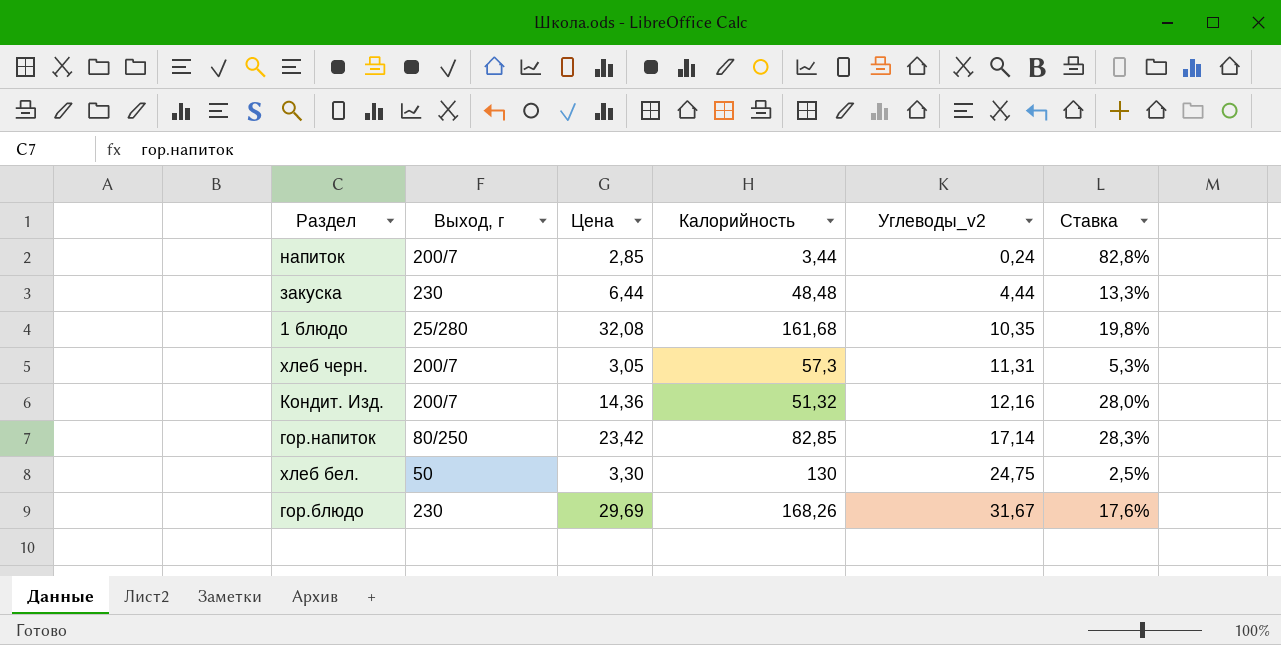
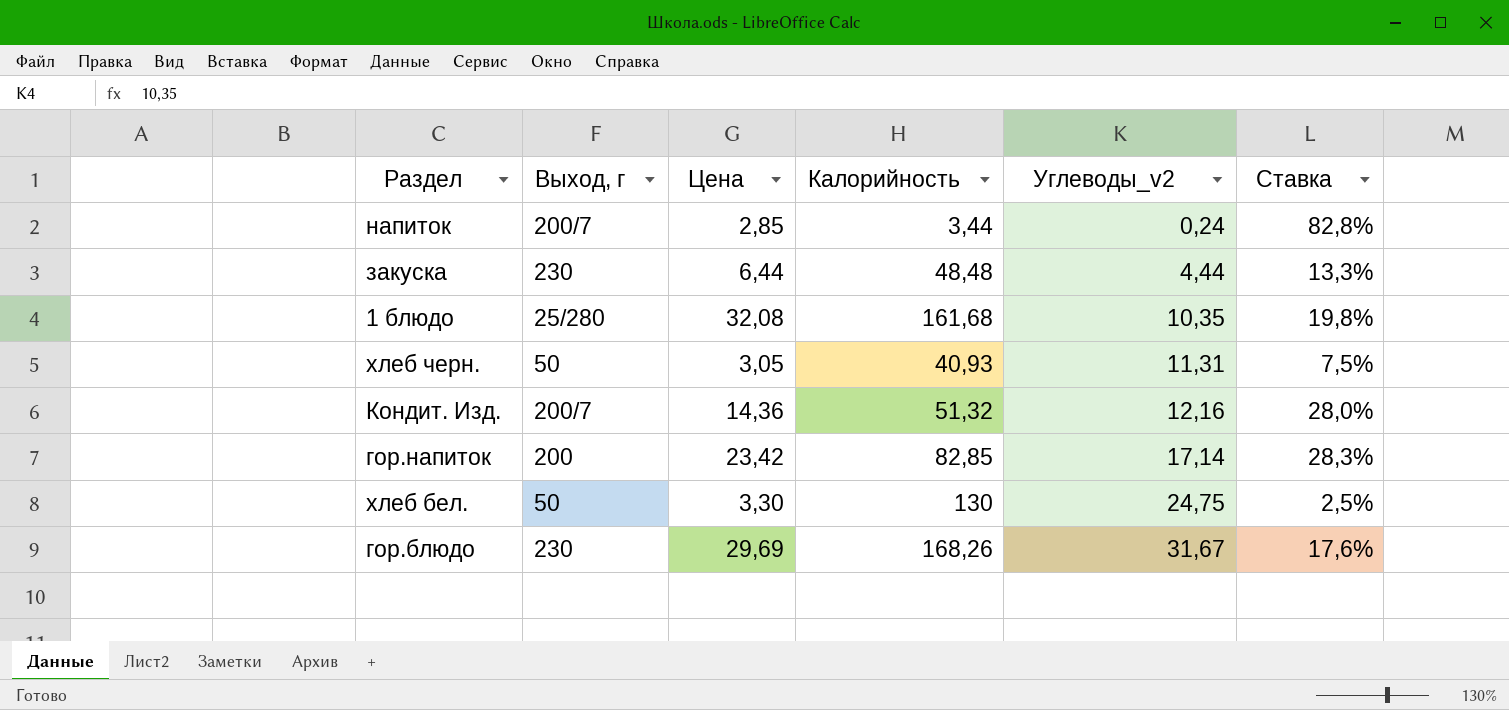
хлеб черн. | Выход, г: 200/7 -> 50
хлеб черн. | Калорийность: 57,3 -> 40,93
хлеб черн. | Ставка: 5,3% -> 7,5%
гор.напиток | Выход, г: 80/250 -> 200

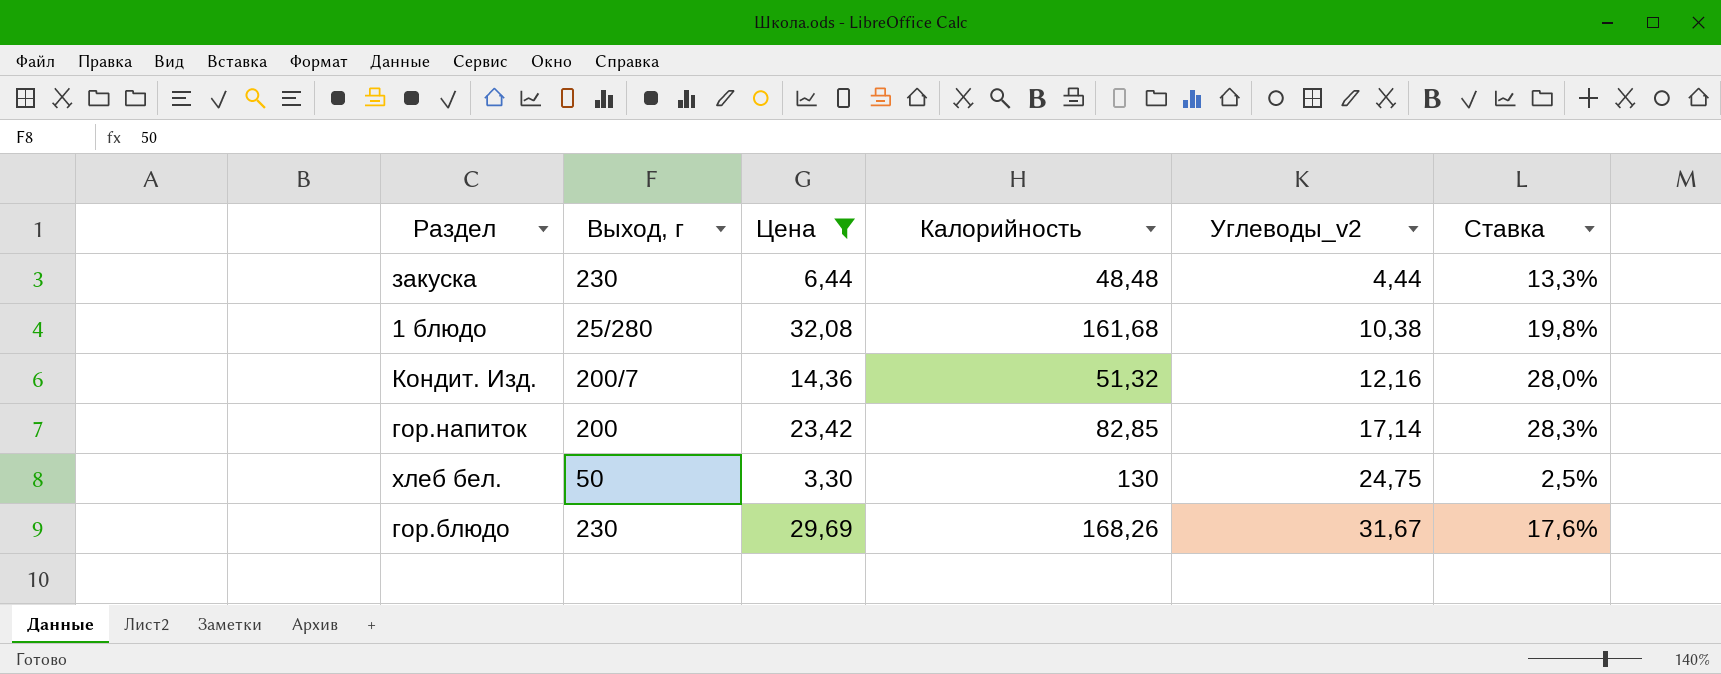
filter: none -> Цена >= 3,30
1 блюдо | Углеводы_v2: 10,35 -> 10,38

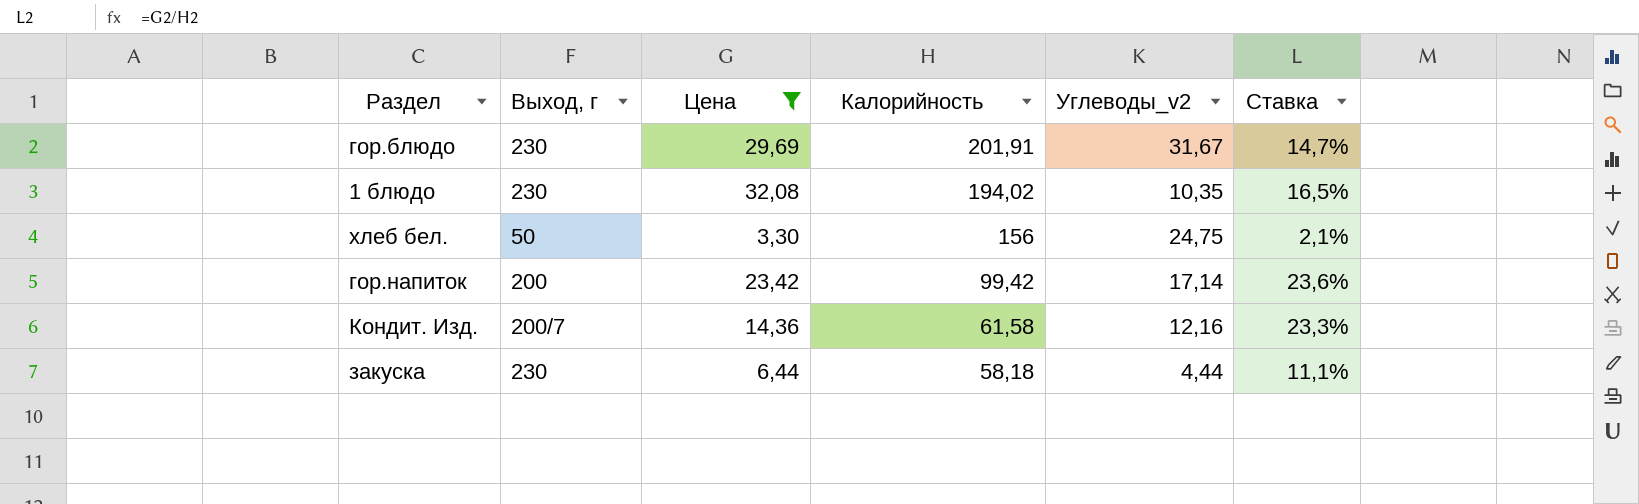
row order: Углеводы_v2 ascending -> Калорийность descending
гор.блюдо | Калорийность: 168,26 -> 201,91
гор.блюдо | Ставка: 17,6% -> 14,7%
1 блюдо | Выход, г: 25/280 -> 230
1 блюдо | Калорийность: 161,68 -> 194,02
1 блюдо | Углеводы_v2: 10,38 -> 10,35
1 блюдо | Ставка: 19,8% -> 16,5%
хлеб бел. | Калорийность: 130 -> 156
хлеб бел. | Ставка: 2,5% -> 2,1%
гор.напиток | Калорийность: 82,85 -> 99,42
гор.напиток | Ставка: 28,3% -> 23,6%
Кондит. Изд. | Калорийность: 51,32 -> 61,58
Кондит. Изд. | Ставка: 28,0% -> 23,3%
закуска | Калорийность: 48,48 -> 58,18
закуска | Ставка: 13,3% -> 11,1%

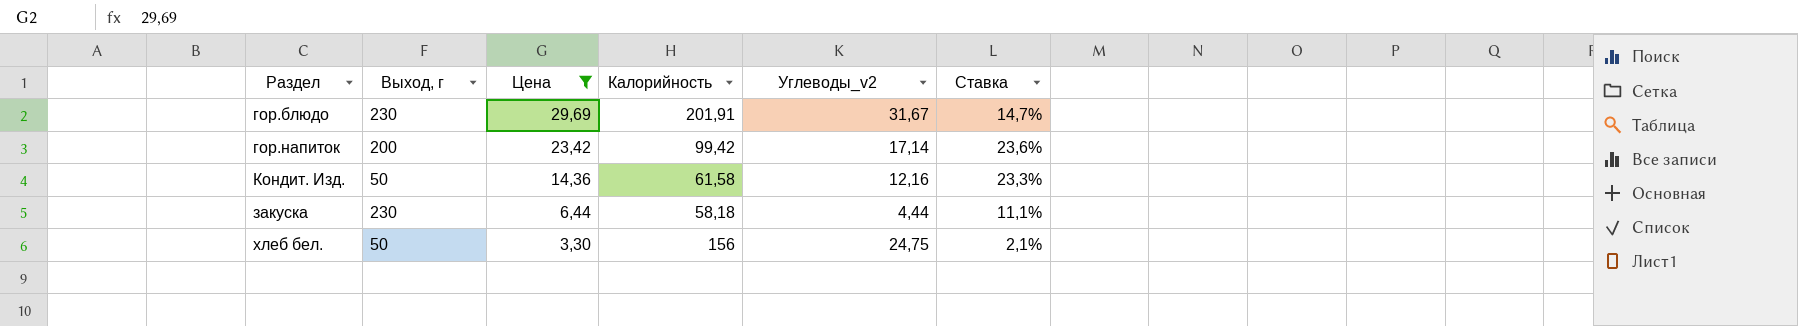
row order: Калорийность descending -> Цена descending
row 1 блюдо: 230 | 32,08 | 194,02 | 10,35 | 16,5% -> none
Кондит. Изд. | Выход, г: 200/7 -> 50

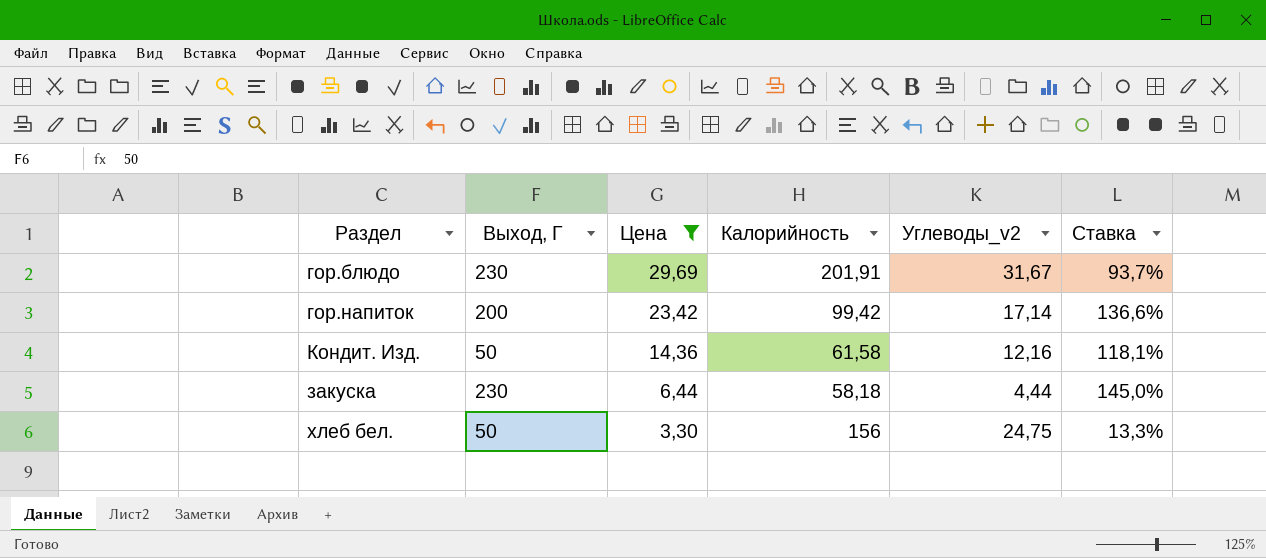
column name: Выход, г -> Выход, Г
column Ставка | formula: [Цена] / [Калорийность] -> [Цена] / [Углеводы_v2]

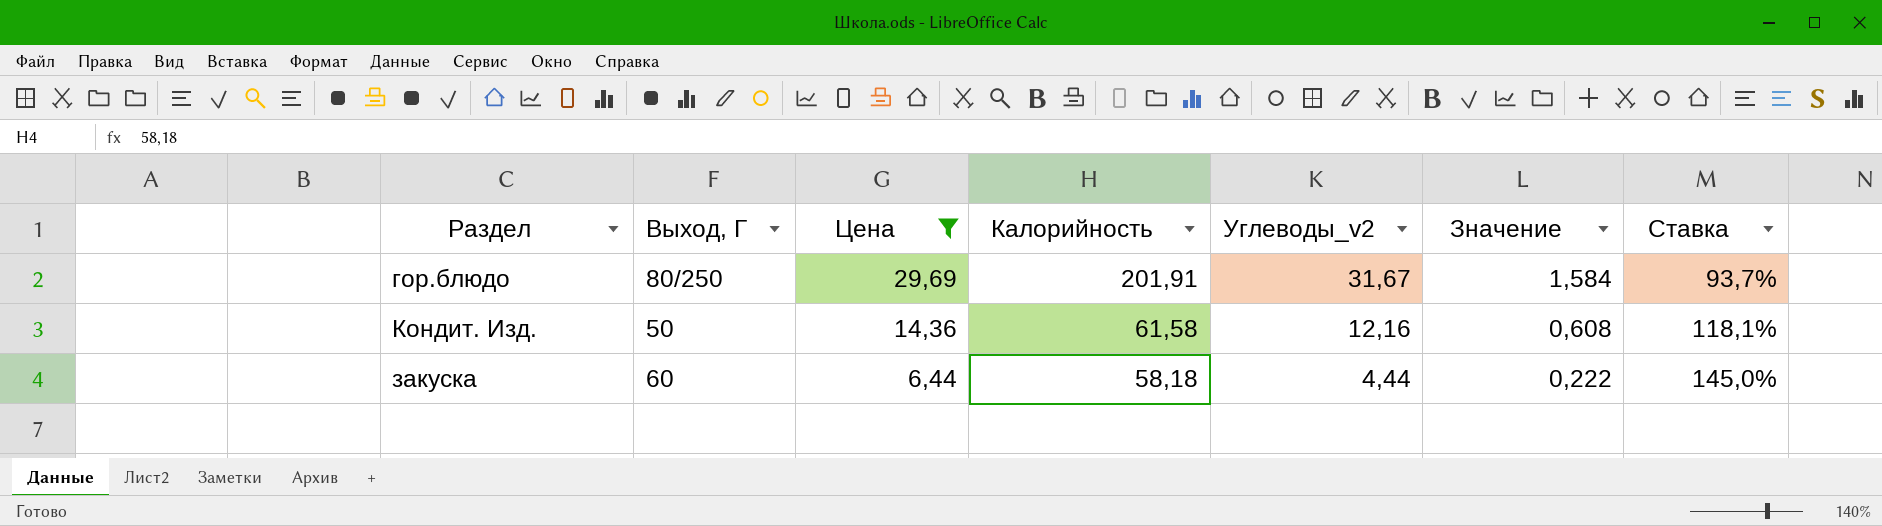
column Значение | formula: none -> [Углеводы_v2] * 0,05
row гор.напиток: 200 | 23,42 | 99,42 | 17,14 | 136,6% -> none
row хлеб бел.: 50 | 3,30 | 156 | 24,75 | 13,3% -> none
гор.блюдо | Выход, Г: 230 -> 80/250
закуска | Выход, Г: 230 -> 60

